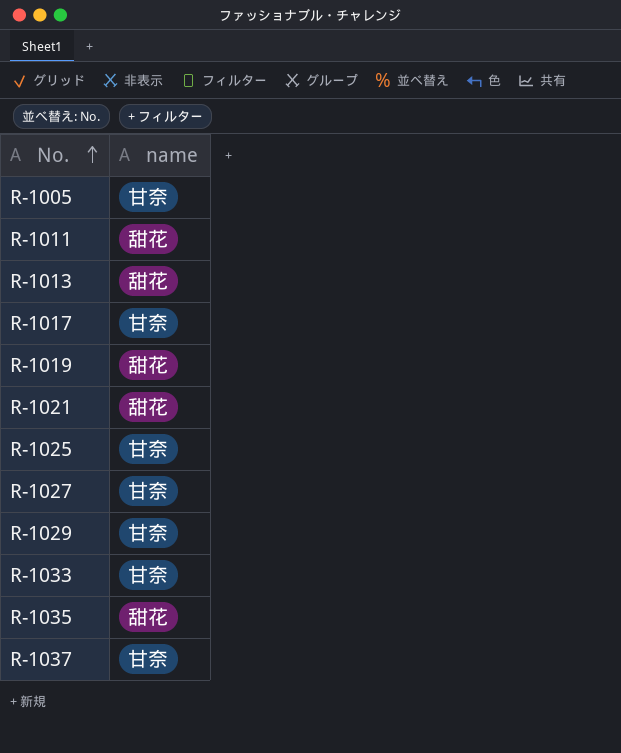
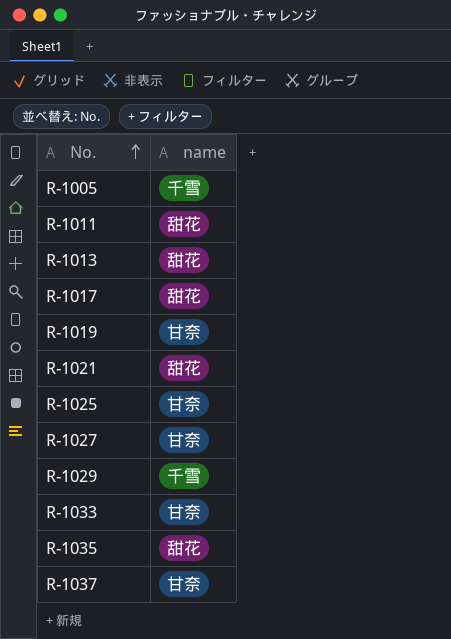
R-1005 | name: 甘奈 -> 千雪
R-1017 | name: 甘奈 -> 甜花
R-1019 | name: 甜花 -> 甘奈
R-1029 | name: 甘奈 -> 千雪

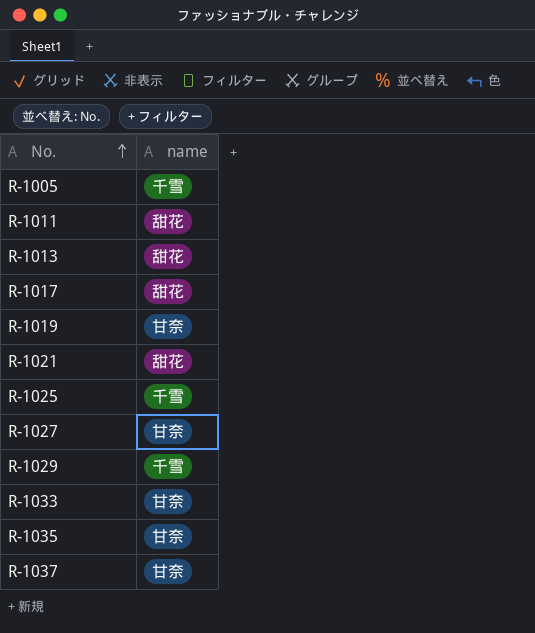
R-1025 | name: 甘奈 -> 千雪
R-1035 | name: 甜花 -> 甘奈

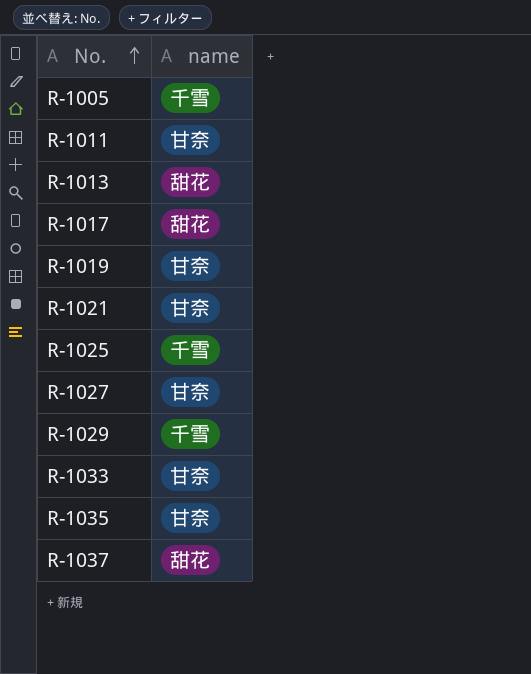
R-1011 | name: 甜花 -> 甘奈
R-1021 | name: 甜花 -> 甘奈
R-1037 | name: 甘奈 -> 甜花

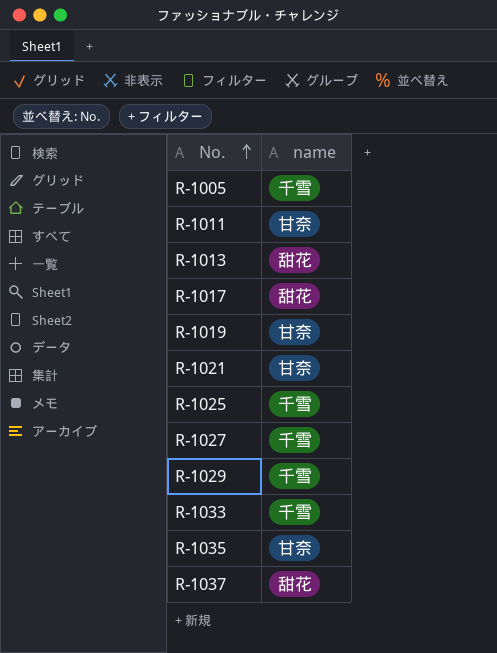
R-1027 | name: 甘奈 -> 千雪
R-1033 | name: 甘奈 -> 千雪

